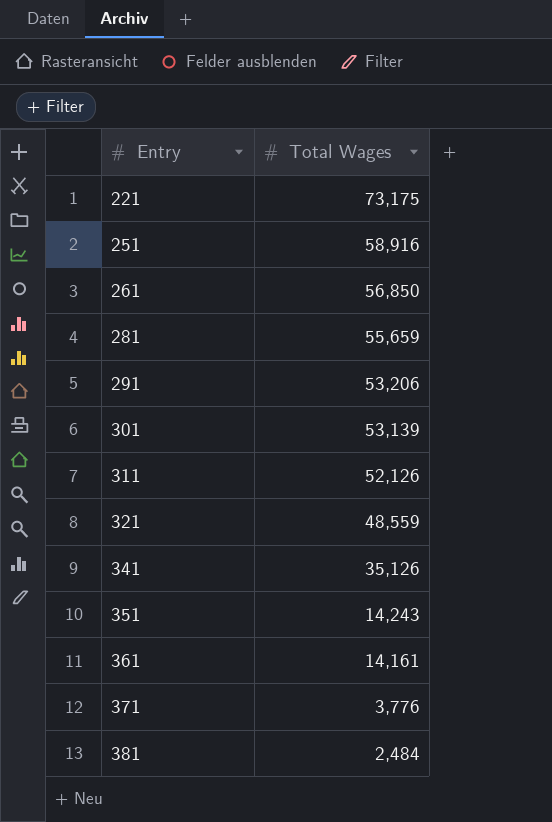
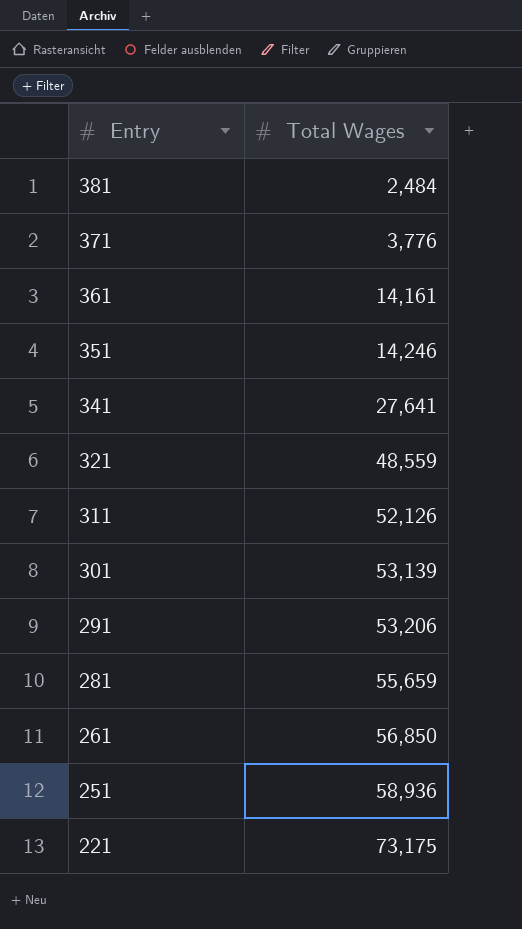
row order: Entry ascending -> Entry descending
351 | Total Wages: 14,243 -> 14,246
341 | Total Wages: 35,126 -> 27,641
251 | Total Wages: 58,916 -> 58,936

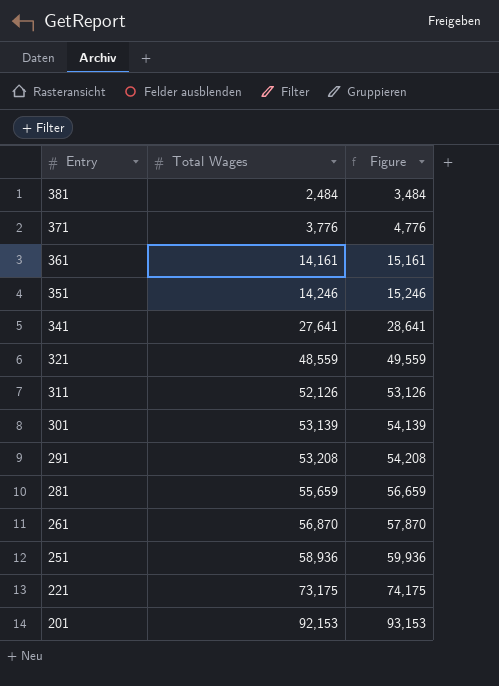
column Figure | formula: none -> [Total Wages] + 1000
291 | Total Wages: 53,206 -> 53,208
261 | Total Wages: 56,850 -> 56,870
row 201: none -> 92,153 | 93,153

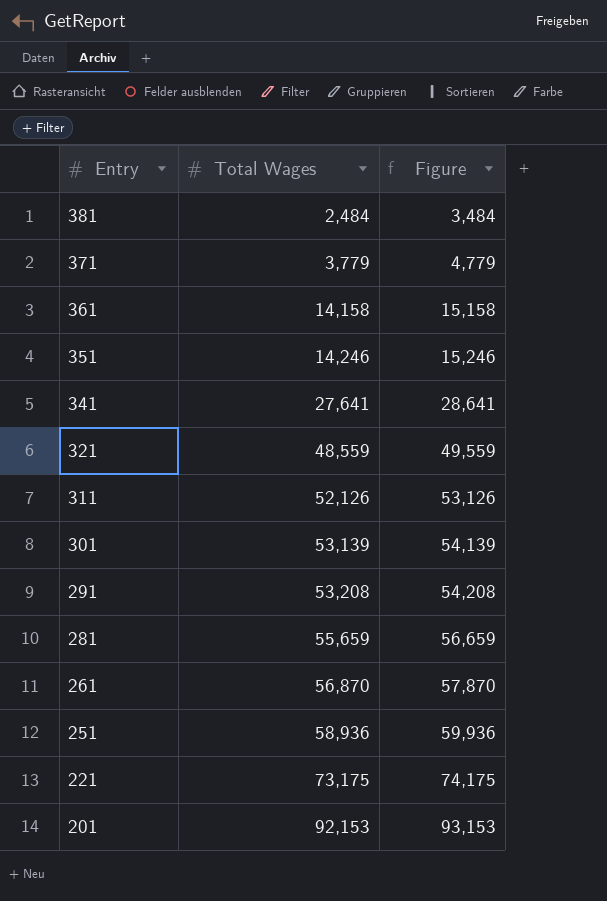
371 | Total Wages: 3,776 -> 3,779
371 | Figure: 4,776 -> 4,779
361 | Total Wages: 14,161 -> 14,158
361 | Figure: 15,161 -> 15,158

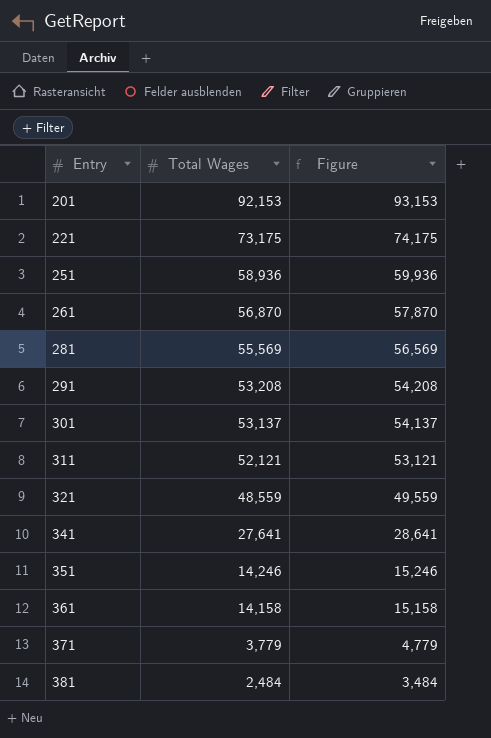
row order: Entry descending -> Entry ascending
281 | Total Wages: 55,659 -> 55,569
281 | Figure: 56,659 -> 56,569
301 | Total Wages: 53,139 -> 53,137
301 | Figure: 54,139 -> 54,137
311 | Total Wages: 52,126 -> 52,121
311 | Figure: 53,126 -> 53,121

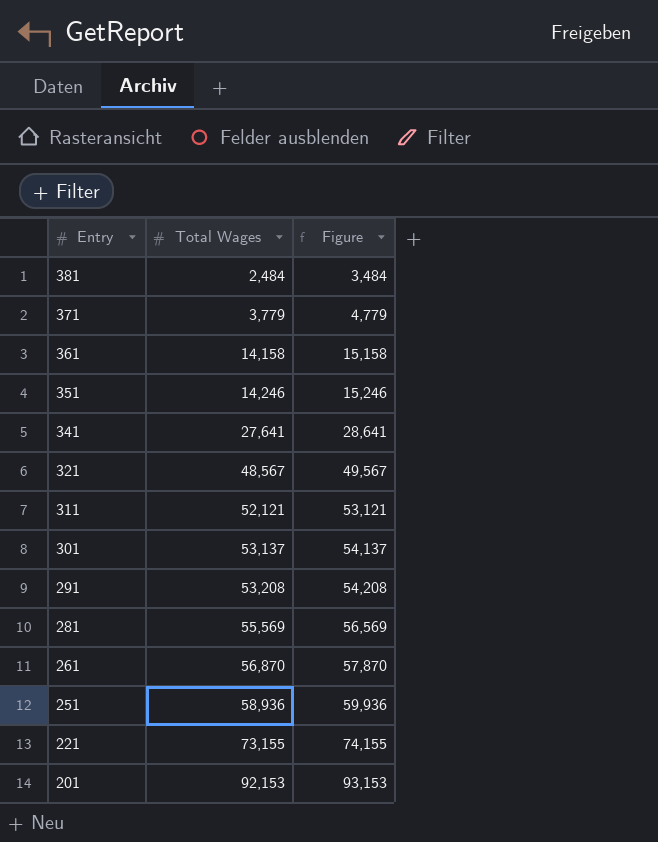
row order: Entry ascending -> Entry descending
321 | Total Wages: 48,559 -> 48,567
321 | Figure: 49,559 -> 49,567
221 | Total Wages: 73,175 -> 73,155
221 | Figure: 74,175 -> 74,155

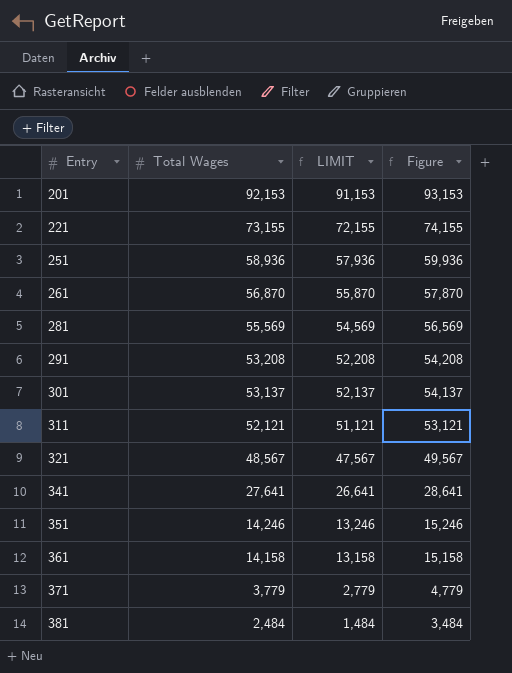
row order: Entry descending -> Entry ascending
column LIMIT | formula: none -> [Total Wages] - 1000

